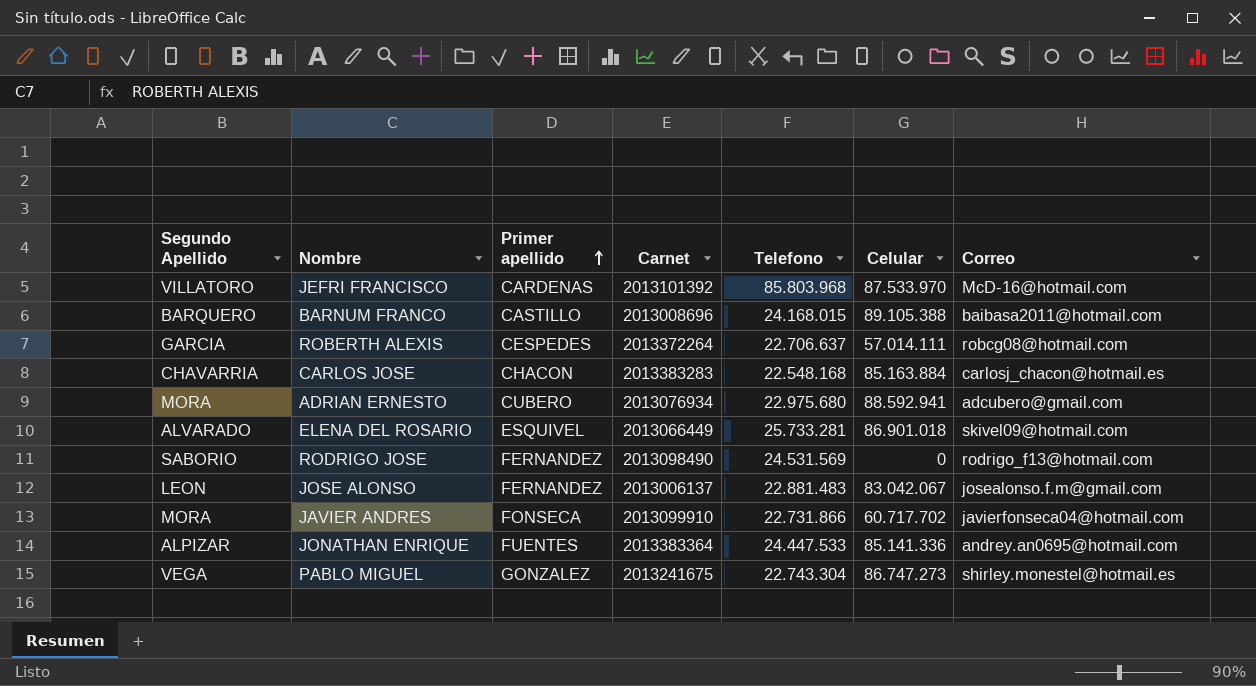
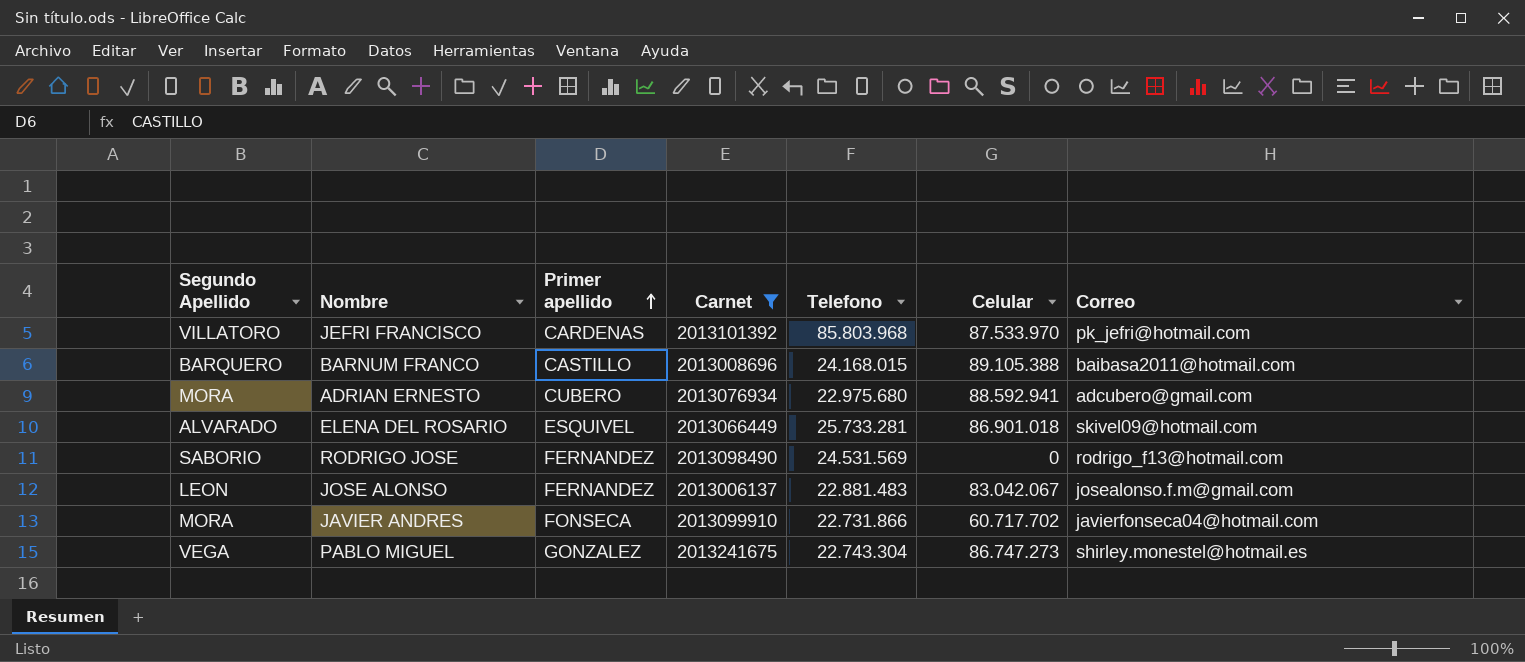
filter: none -> Carnet <= 2013241675
JEFRI FRANCISCO | Correo: McD-16@hotmail.com -> pk_jefri@hotmail.com

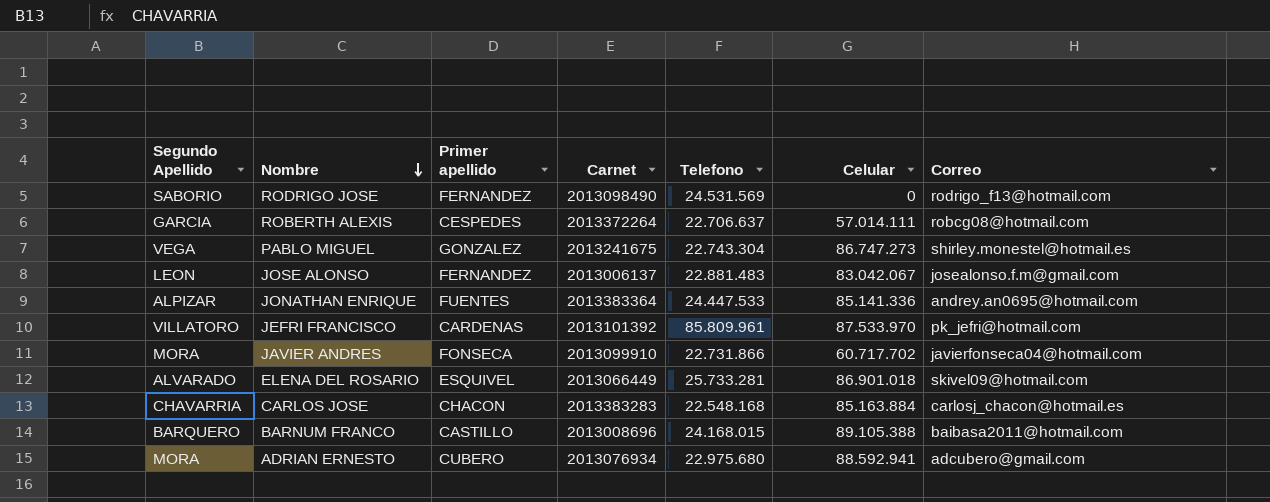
filter: Carnet <= 2013241675 -> none
row order: Primer apellido ascending -> Nombre descending
JEFRI FRANCISCO | Telefono: 85.803.968 -> 85.809.961

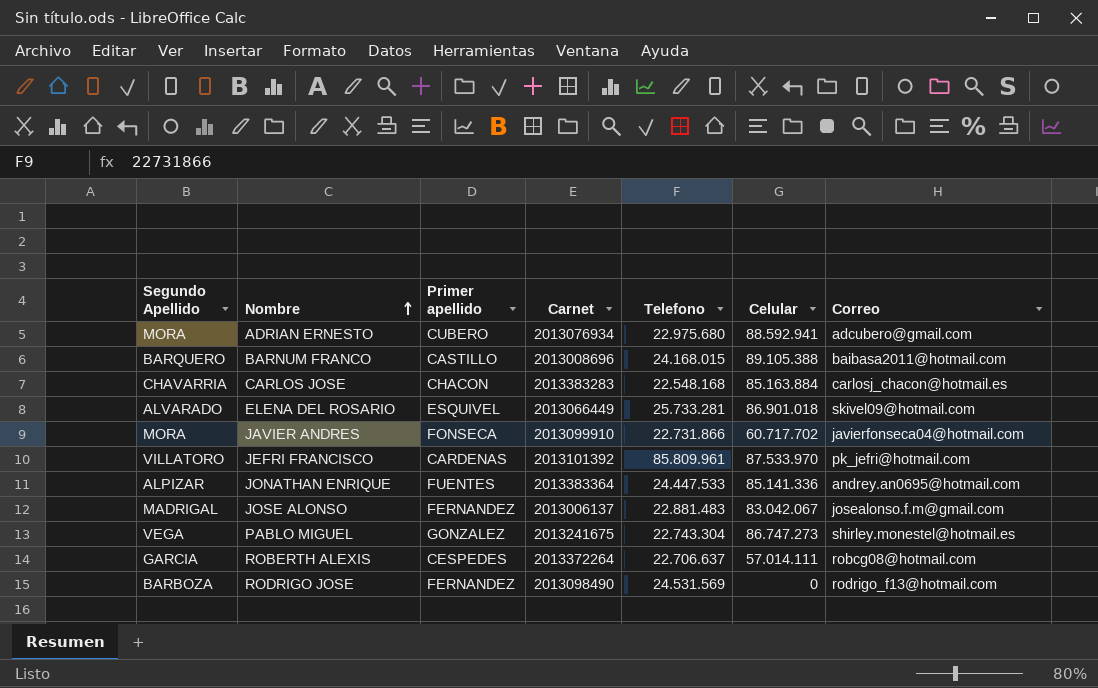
row order: Nombre descending -> Nombre ascending
JOSE ALONSO | Segundo Apellido: LEON -> MADRIGAL
RODRIGO JOSE | Segundo Apellido: SABORIO -> BARBOZA

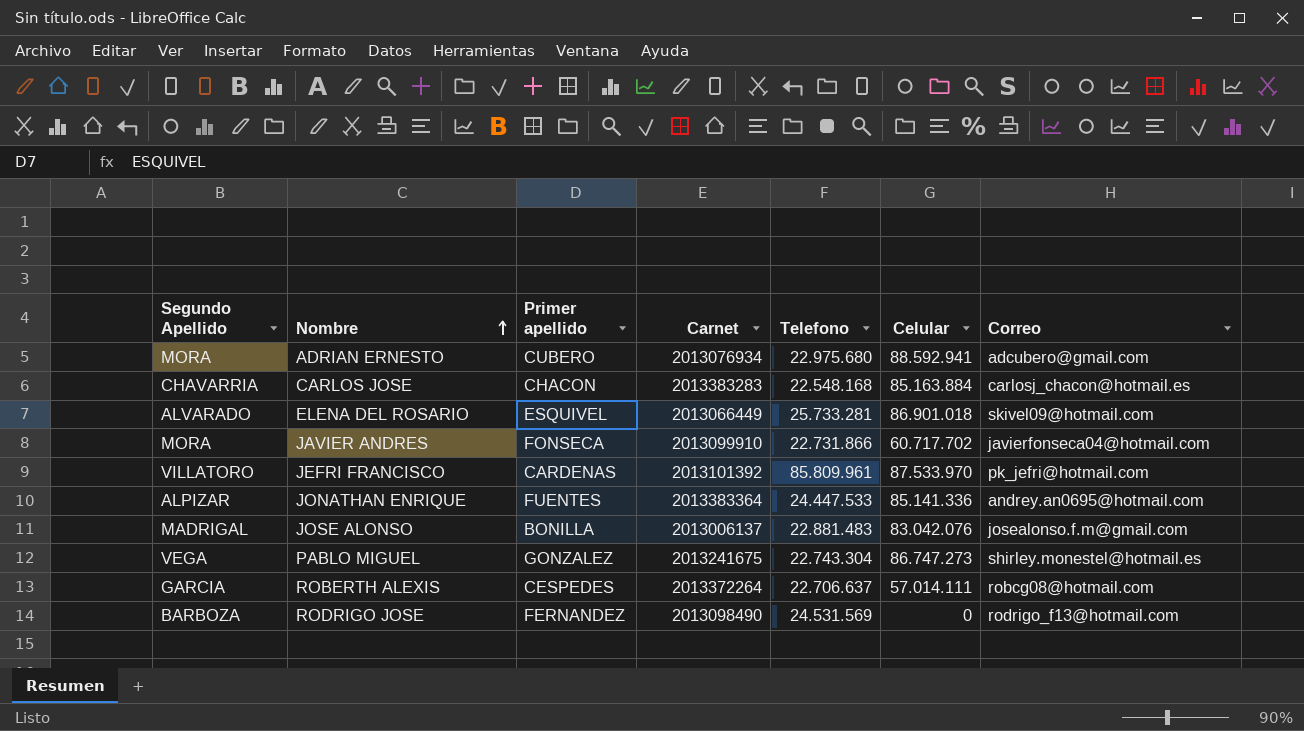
row BARNUM FRANCO: BARQUERO | CASTILLO | 2013008696 | 24.168.015 | 89.105.388 | baibasa2011@hotmail.com -> none
JOSE ALONSO | Primer apellido: FERNANDEZ -> BONILLA
JOSE ALONSO | Celular: 83.042.067 -> 83.042.076

